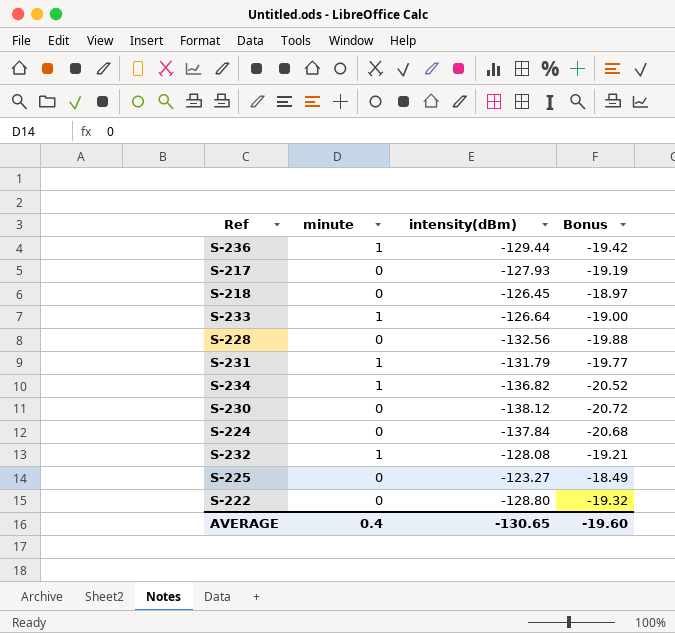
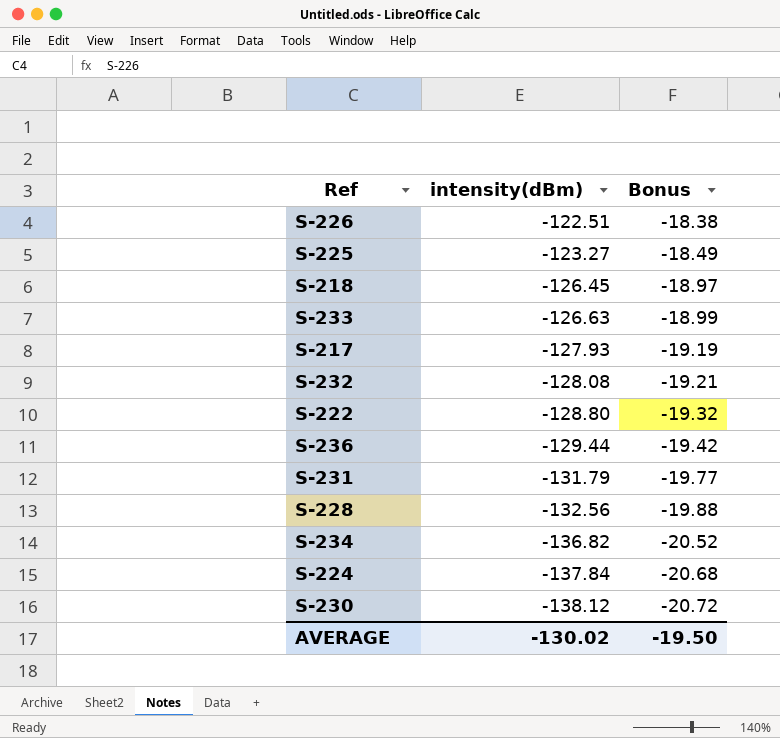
row order: none -> intensity(dBm) descending
column minute | position: 2 -> none
row S-226: none -> -122.51 | -18.38
S-233 | intensity(dBm): -126.64 -> -126.63
S-233 | Bonus: -19.00 -> -18.99
AVERAGE | intensity(dBm): -130.65 -> -130.02
AVERAGE | Bonus: -19.60 -> -19.50

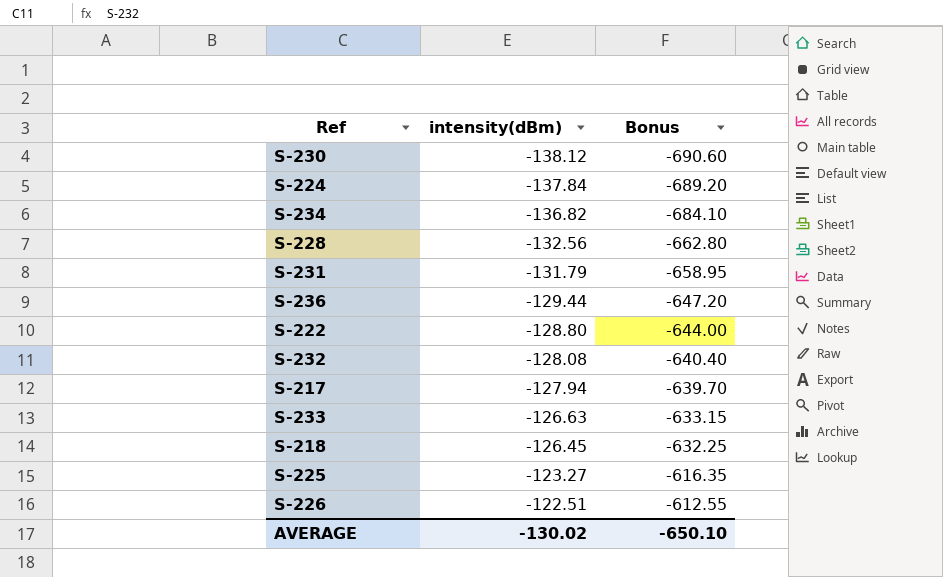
row order: intensity(dBm) descending -> intensity(dBm) ascending
column Bonus | formula: [intensity(dBm)] * 0.15 -> [intensity(dBm)] * 5
S-217 | intensity(dBm): -127.93 -> -127.94
AVERAGE | Bonus: -19.50 -> -650.10

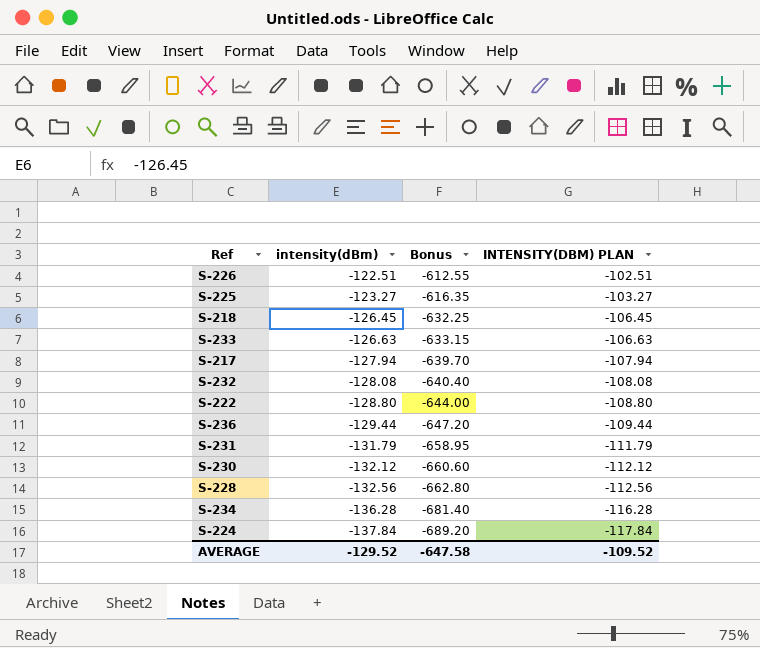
row order: intensity(dBm) ascending -> intensity(dBm) descending
column INTENSITY(DBM) PLAN | formula: none -> [intensity(dBm)] + 20
S-230 | intensity(dBm): -138.12 -> -132.12
S-230 | Bonus: -690.60 -> -660.60
S-234 | intensity(dBm): -136.82 -> -136.28
S-234 | Bonus: -684.10 -> -681.40
AVERAGE | intensity(dBm): -130.02 -> -129.52
AVERAGE | Bonus: -650.10 -> -647.58

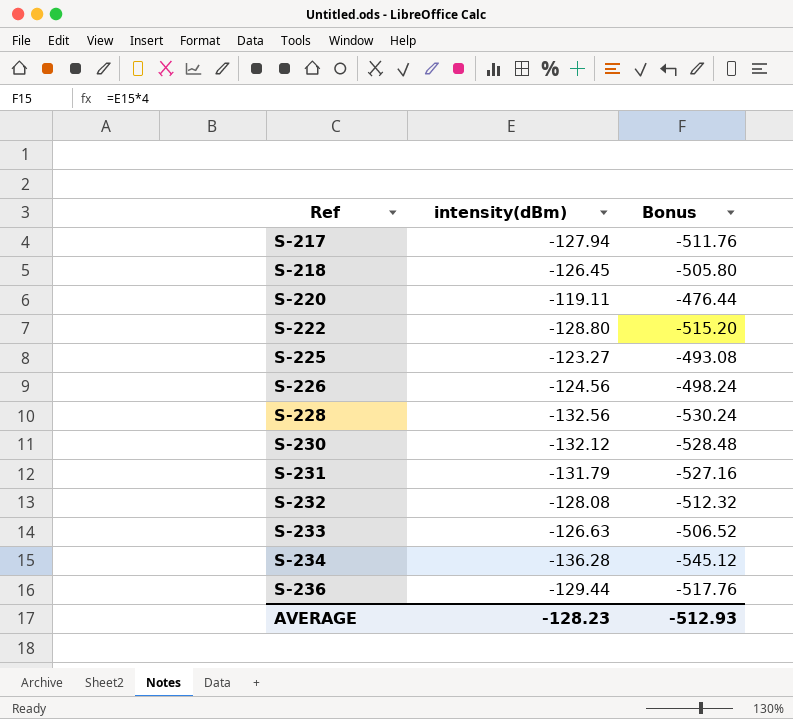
row order: intensity(dBm) descending -> Ref ascending
column INTENSITY(DBM) PLAN | formula: [intensity(dBm)] + 20 -> none
column Bonus | formula: [intensity(dBm)] * 5 -> [intensity(dBm)] * 4
row S-224: -137.84 | -689.20 | -117.84 -> none
row S-220: none -> -119.11 | -476.44
S-226 | intensity(dBm): -122.51 -> -124.56
AVERAGE | intensity(dBm): -129.52 -> -128.23
AVERAGE | Bonus: -647.58 -> -512.93

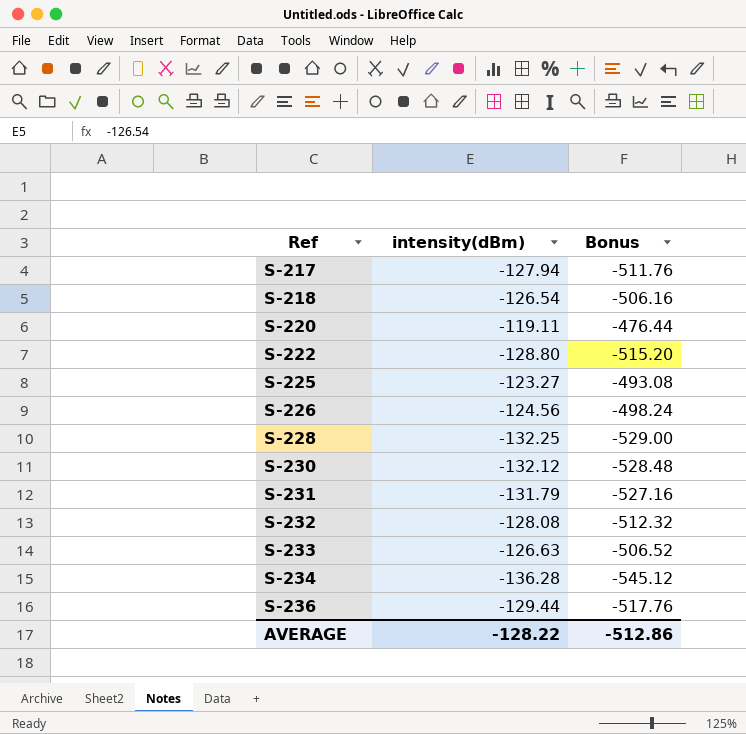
S-218 | intensity(dBm): -126.45 -> -126.54
S-218 | Bonus: -505.80 -> -506.16
S-228 | intensity(dBm): -132.56 -> -132.25
S-228 | Bonus: -530.24 -> -529.00
AVERAGE | intensity(dBm): -128.23 -> -128.22
AVERAGE | Bonus: -512.93 -> -512.86

